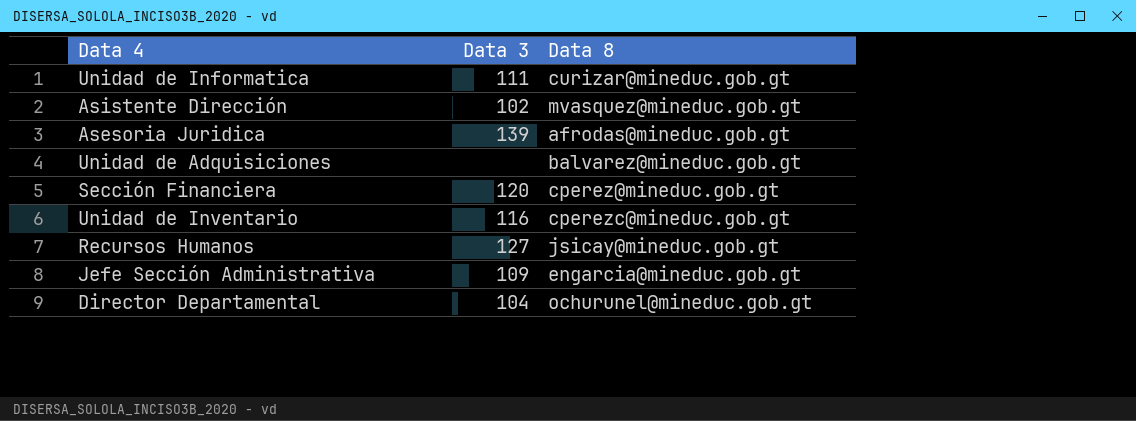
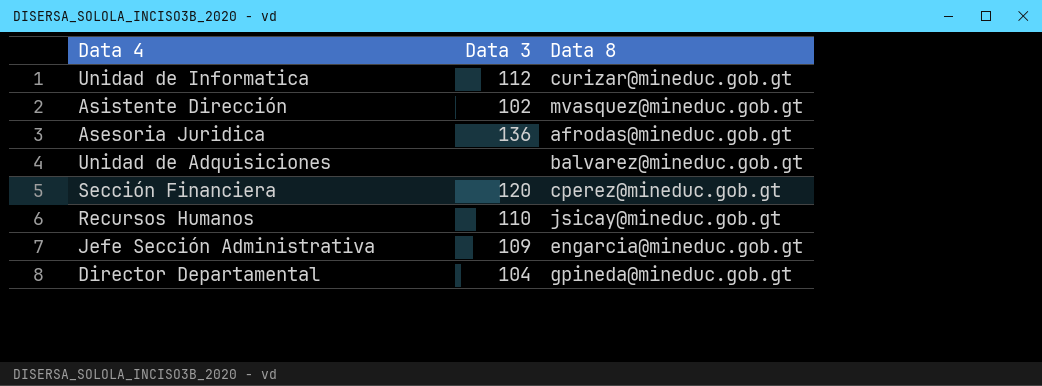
row Unidad de Inventario: 116 | cperezc@mineduc.gob.gt -> none
Unidad de Informatica | Data 3: 111 -> 112
Asesoria Juridica | Data 3: 139 -> 136
Recursos Humanos | Data 3: 127 -> 110
Director Departamental | Data 8: ochurunel@mineduc.gob.gt -> gpineda@mineduc.gob.gt

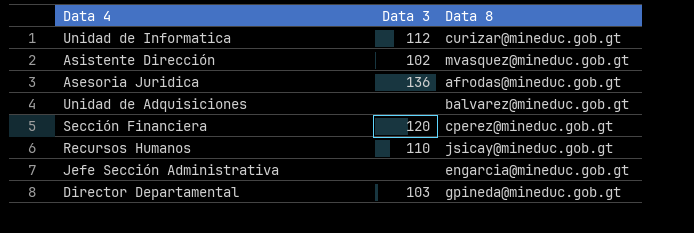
Jefe Sección Administrativa | Data 3: 109 -> none
Director Departamental | Data 3: 104 -> 103

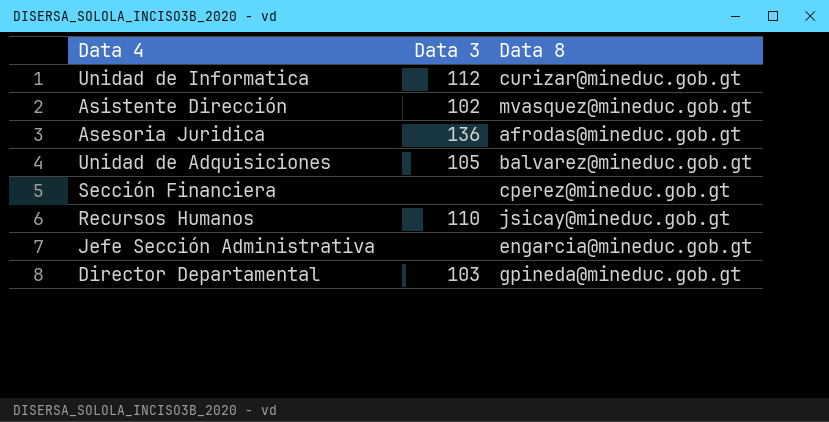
Unidad de Adquisiciones | Data 3: none -> 105
Sección Financiera | Data 3: 120 -> none

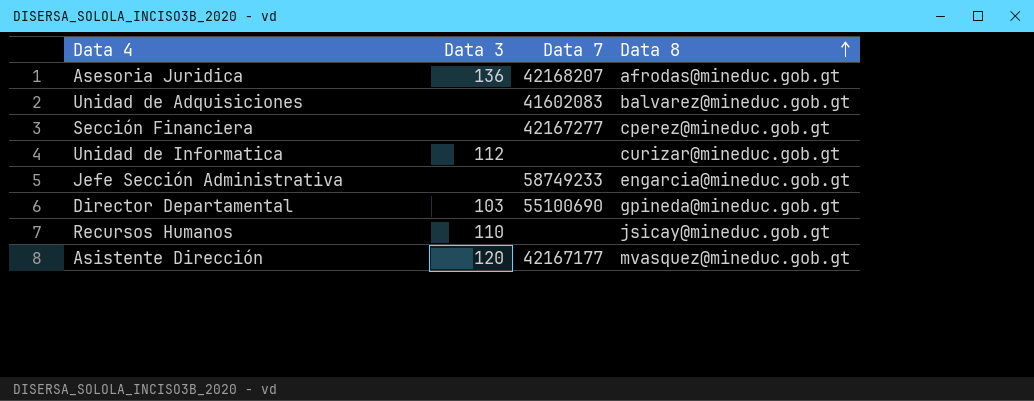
row order: none -> Data 8 ascending
column Data 7 | position: none -> 3
Unidad de Adquisiciones | Data 3: 105 -> none
Asistente Dirección | Data 3: 102 -> 120

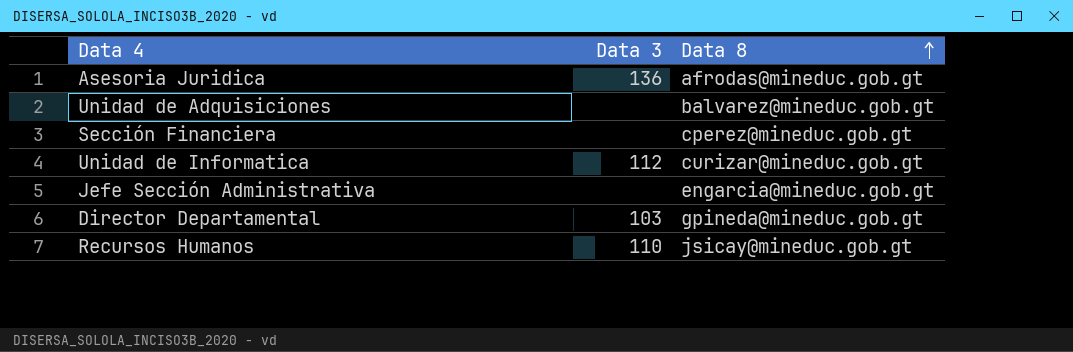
column Data 7 | position: 3 -> none
row Asistente Dirección: 120 | 42167177 | mvasquez@mineduc.gob.gt -> none

